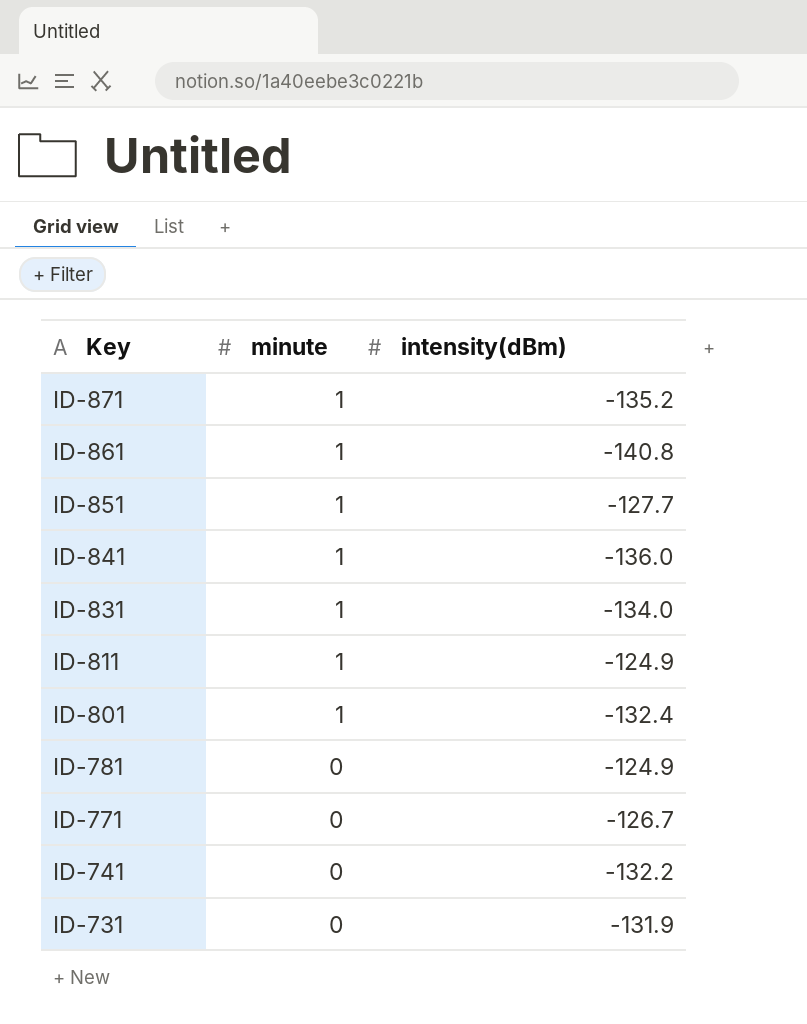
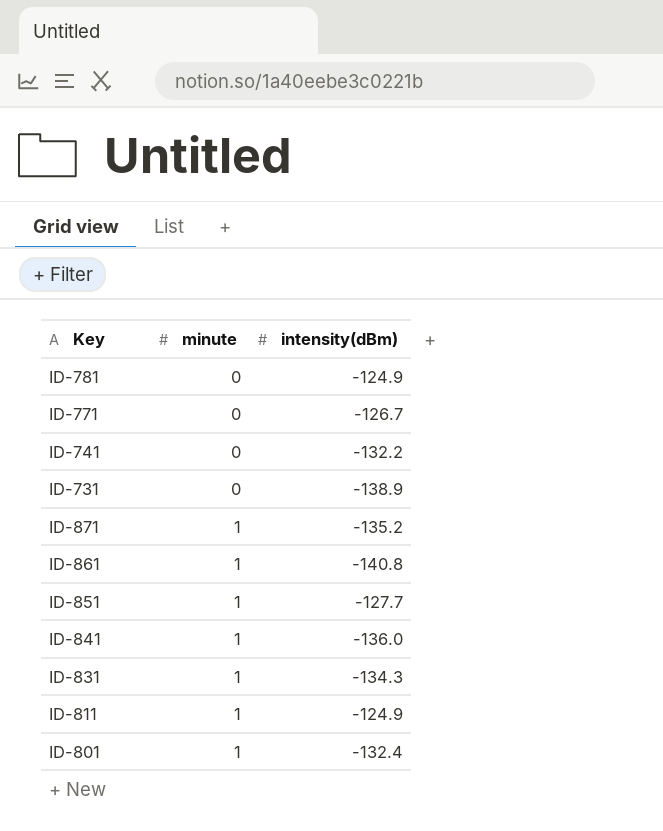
row order: Key descending -> minute ascending
ID-731 | intensity(dBm): -131.9 -> -138.9
ID-831 | intensity(dBm): -134.0 -> -134.3

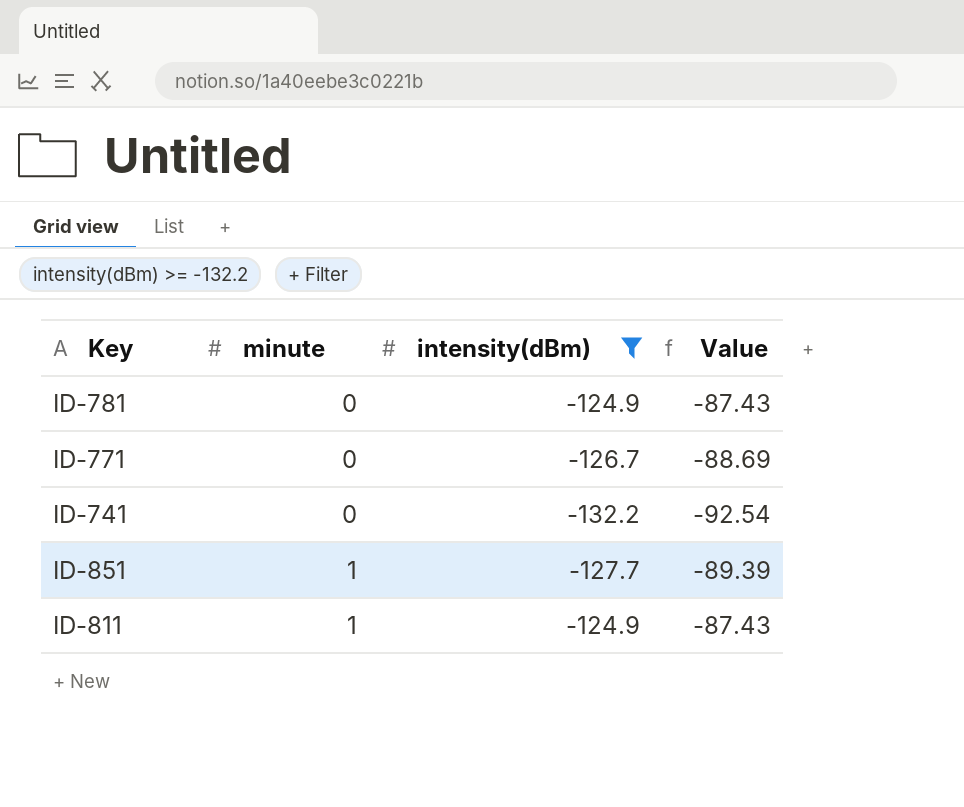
filter: none -> intensity(dBm) >= -132.2
column Value | formula: none -> [intensity(dBm)] * 0.7

